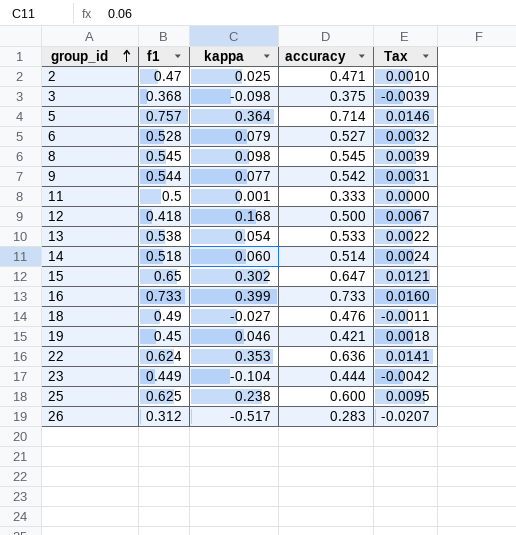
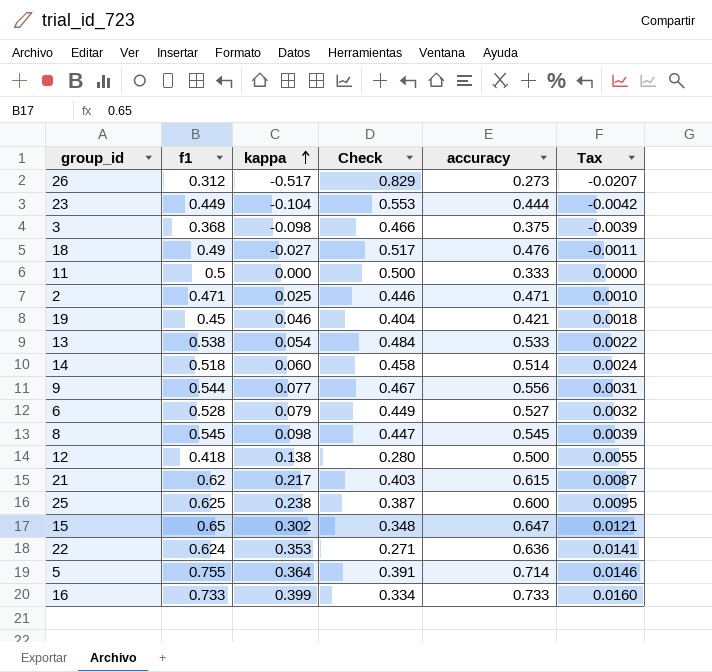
row order: group_id ascending -> kappa ascending
column Check | formula: none -> [f1] - [kappa]
26 | accuracy: 0.283 -> 0.273
11 | kappa: 0.001 -> 0.000
2 | f1: 0.47 -> 0.471
9 | accuracy: 0.542 -> 0.556
12 | kappa: 0.168 -> 0.138
12 | Tax: 0.0067 -> 0.0055
row 21: none -> 0.62 | 0.217 | 0.403 | 0.615 | 0.0087
5 | f1: 0.757 -> 0.755

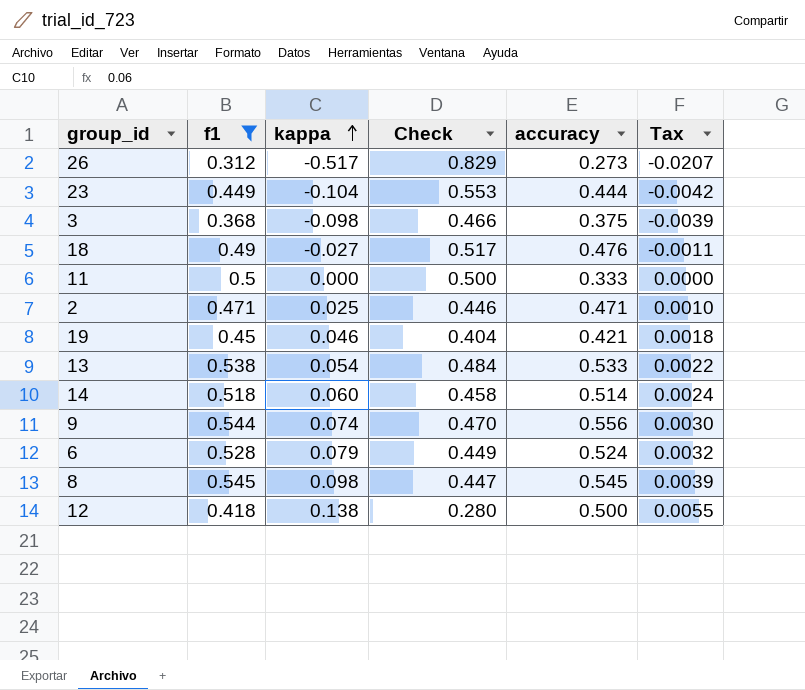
filter: none -> f1 <= 0.545
9 | kappa: 0.077 -> 0.074
9 | Check: 0.467 -> 0.470
9 | Tax: 0.0031 -> 0.0030
6 | accuracy: 0.527 -> 0.524

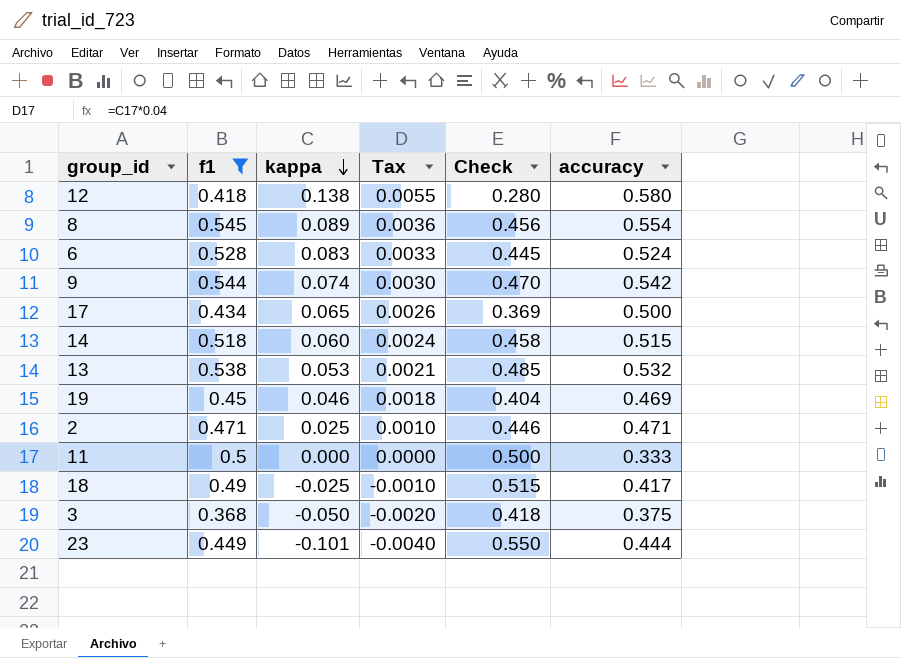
row order: kappa ascending -> kappa descending
column Tax | position: 6 -> 4
row 26: 0.312 | -0.517 | 0.829 | 0.273 | -0.0207 -> none
12 | accuracy: 0.500 -> 0.580
8 | kappa: 0.098 -> 0.089
8 | Tax: 0.0039 -> 0.0036
8 | Check: 0.447 -> 0.456
8 | accuracy: 0.545 -> 0.554
6 | kappa: 0.079 -> 0.083
6 | Tax: 0.0032 -> 0.0033
6 | Check: 0.449 -> 0.445
9 | accuracy: 0.556 -> 0.542
row 17: none -> 0.434 | 0.065 | 0.0026 | 0.369 | 0.500
14 | accuracy: 0.514 -> 0.515
13 | kappa: 0.054 -> 0.053
13 | Tax: 0.0022 -> 0.0021
13 | Check: 0.484 -> 0.485
13 | accuracy: 0.533 -> 0.532
19 | accuracy: 0.421 -> 0.469
18 | kappa: -0.027 -> -0.025
18 | Tax: -0.0011 -> -0.0010
18 | Check: 0.517 -> 0.515
18 | accuracy: 0.476 -> 0.417
3 | kappa: -0.098 -> -0.050
3 | Tax: -0.0039 -> -0.0020
3 | Check: 0.466 -> 0.418
23 | kappa: -0.104 -> -0.101
23 | Tax: -0.0042 -> -0.0040
23 | Check: 0.553 -> 0.550

